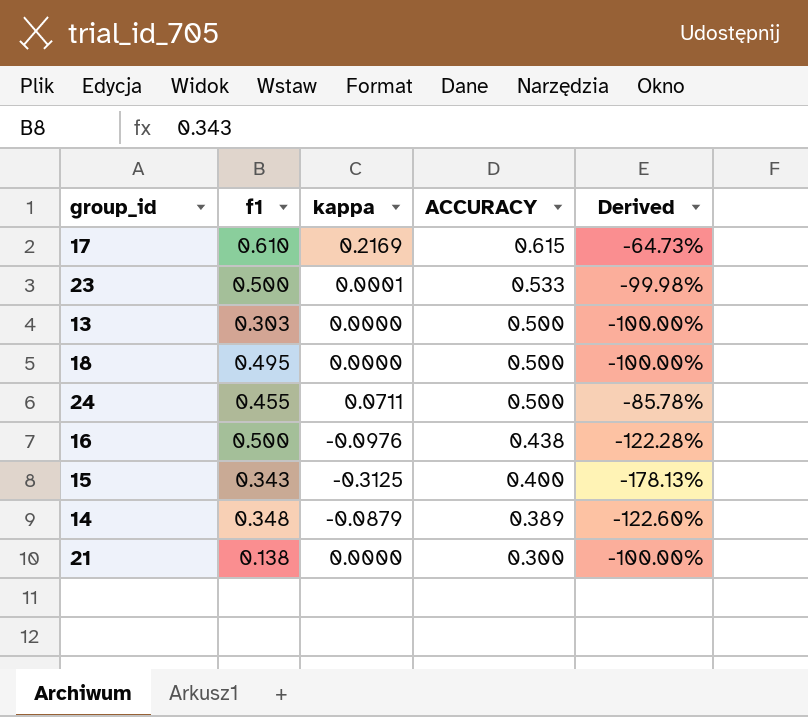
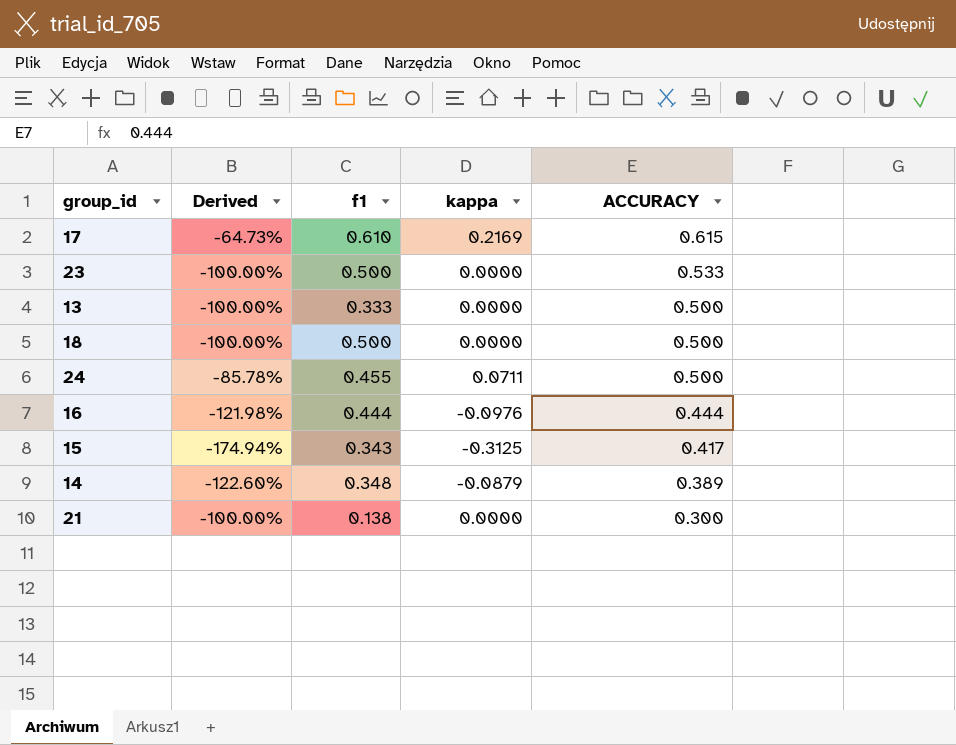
column Derived | position: 5 -> 2
23 | Derived: -99.98% -> -100.00%
23 | kappa: 0.0001 -> 0.0000
13 | f1: 0.303 -> 0.333
18 | f1: 0.495 -> 0.500
16 | Derived: -122.28% -> -121.98%
16 | f1: 0.500 -> 0.444
16 | ACCURACY: 0.438 -> 0.444
15 | Derived: -178.13% -> -174.94%
15 | ACCURACY: 0.400 -> 0.417

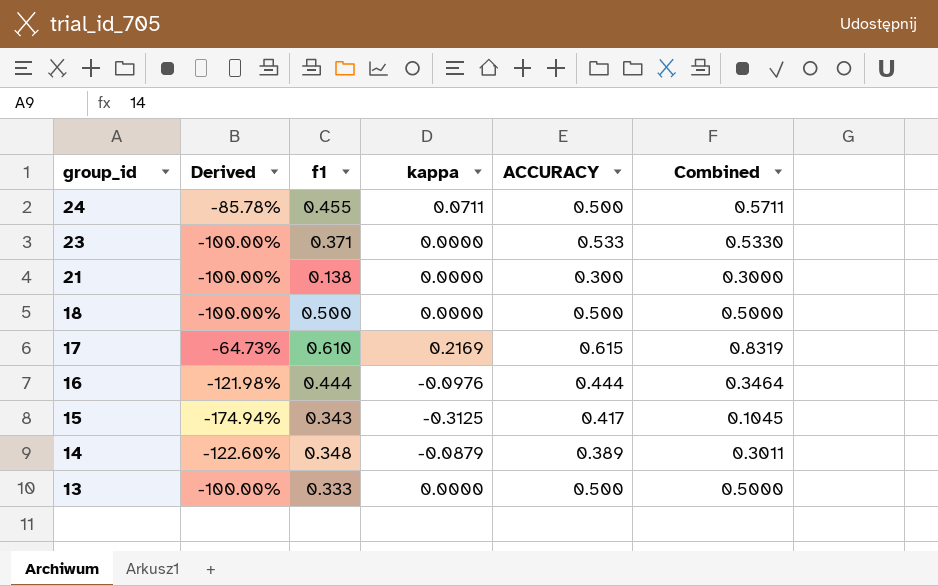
row order: ACCURACY descending -> group_id descending
column Combined | formula: none -> [kappa] + [ACCURACY]
23 | f1: 0.500 -> 0.371

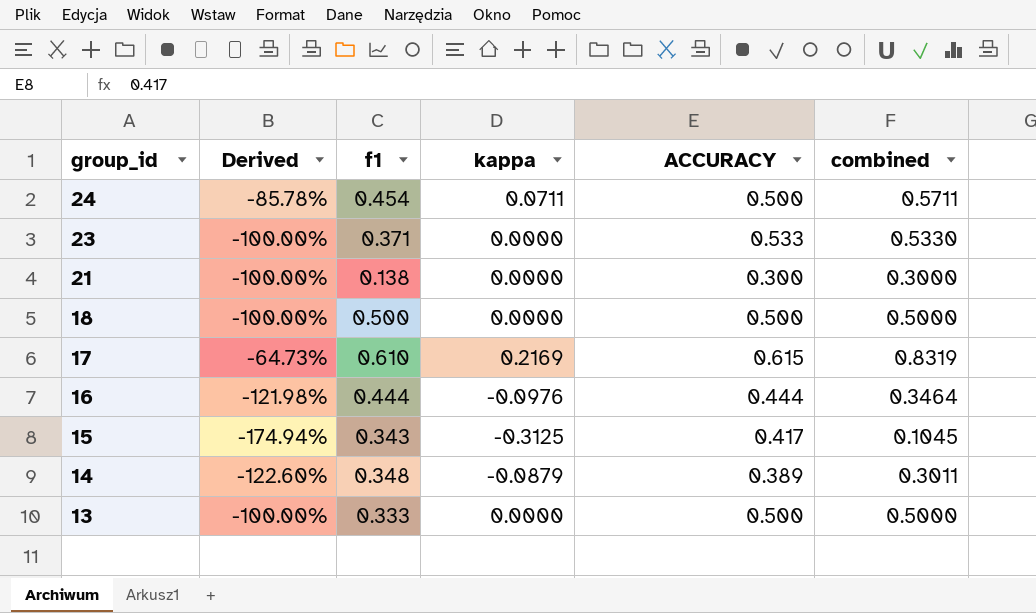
column name: Combined -> combined
24 | f1: 0.455 -> 0.454

